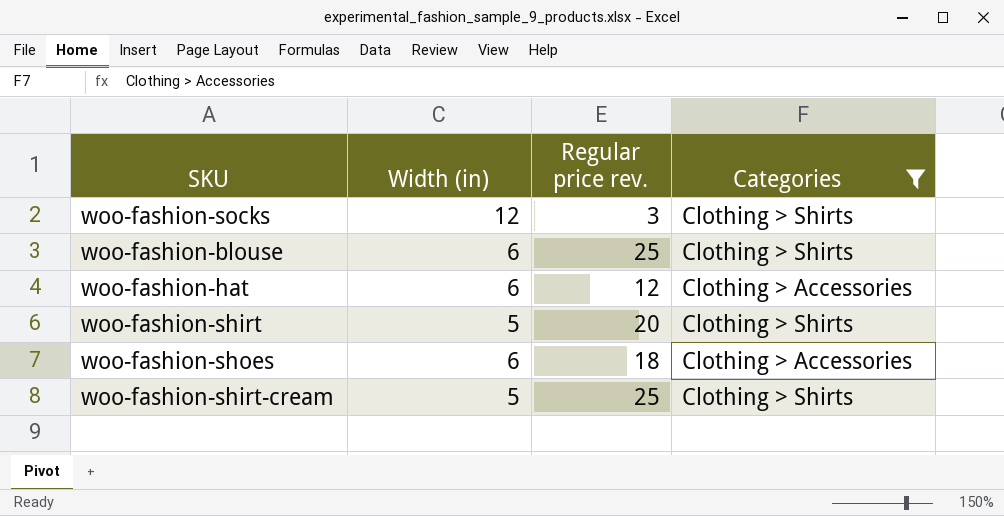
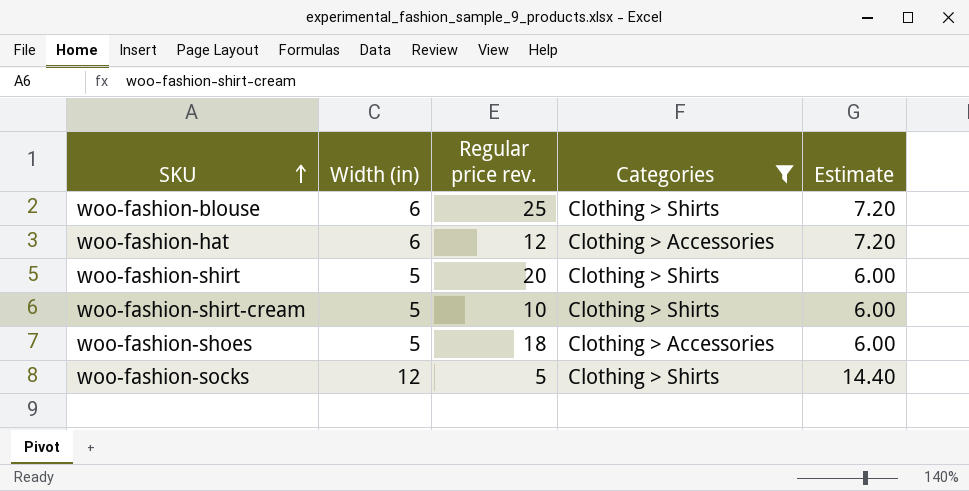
row order: none -> SKU ascending
column Estimate | formula: none -> [Width (in)] * 1.2
woo-fashion-shirt-cream | Regular price rev.: 25 -> 10
woo-fashion-shoes | Width (in): 6 -> 5
woo-fashion-socks | Regular price rev.: 3 -> 5

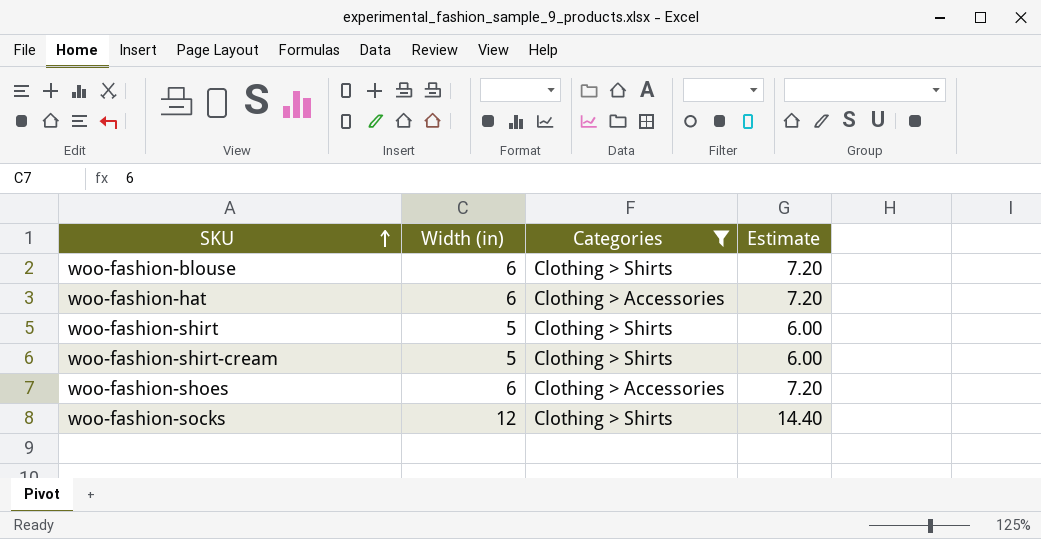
column Regular price rev. | position: 3 -> none
woo-fashion-shoes | Width (in): 5 -> 6
woo-fashion-shoes | Estimate: 6.00 -> 7.20

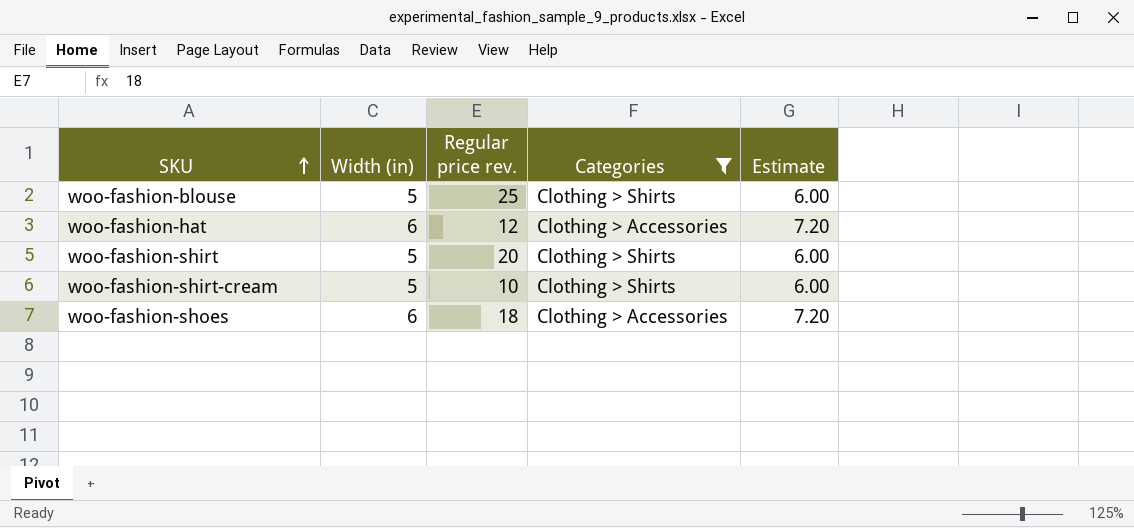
column Regular price rev. | position: none -> 3
row woo-fashion-socks: 12 | Clothing > Shirts | 14.40 -> none
woo-fashion-blouse | Width (in): 6 -> 5
woo-fashion-blouse | Estimate: 7.20 -> 6.00

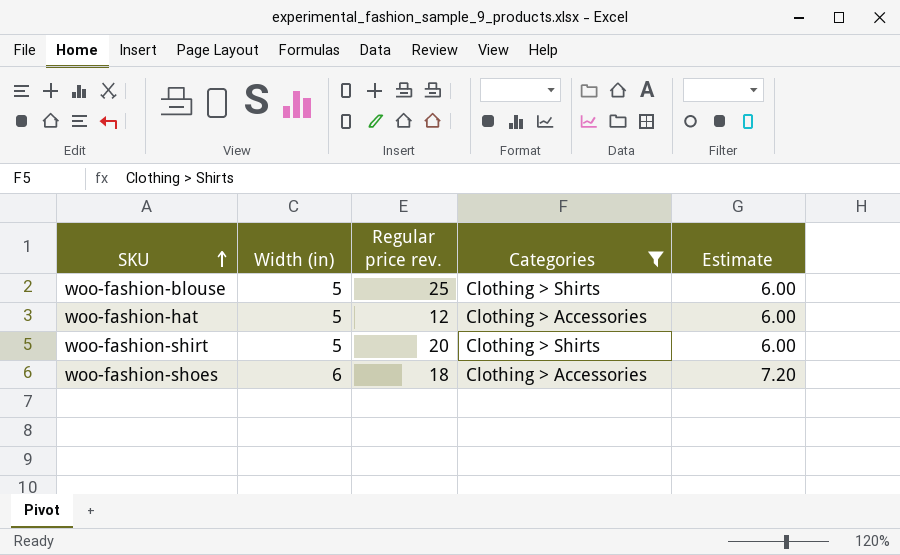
row woo-fashion-shirt-cream: 5 | 10 | Clothing > Shirts | 6.00 -> none
woo-fashion-hat | Width (in): 6 -> 5
woo-fashion-hat | Estimate: 7.20 -> 6.00

